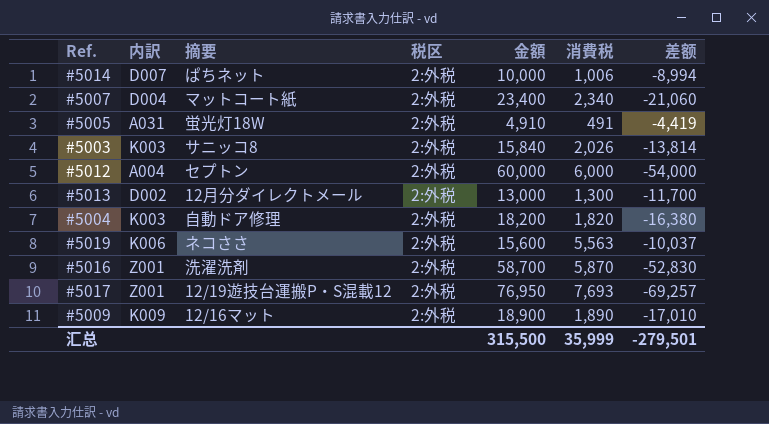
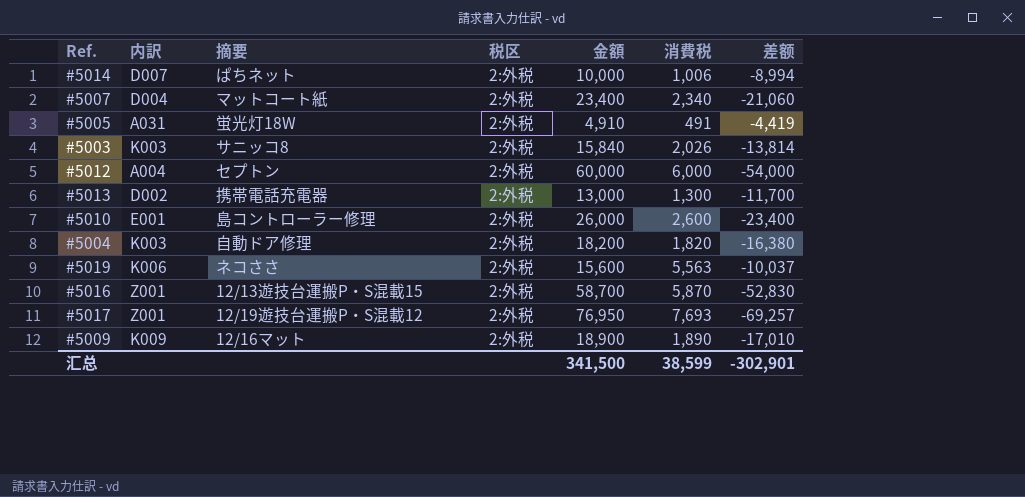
#5013 | 摘要: 12月分ダイレクトメール -> 携帯電話充電器
row #5010: none -> E001 | 島コントローラー修理 | 2:外税 | 26,000 | 2,600 | -23,400
#5016 | 摘要: 洗濯洗剤 -> 12/13遊技台運搬P・S混載15
汇总 | 金額: 315,500 -> 341,500
汇总 | 消費税: 35,999 -> 38,599
汇总 | 差额: -279,501 -> -302,901

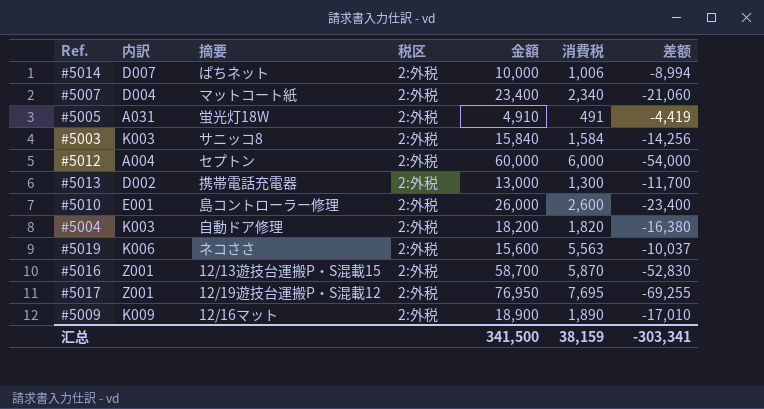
#5003 | 消費税: 2,026 -> 1,584
#5003 | 差额: -13,814 -> -14,256
#5017 | 消費税: 7,693 -> 7,695
#5017 | 差额: -69,257 -> -69,255
汇总 | 消費税: 38,599 -> 38,159
汇总 | 差额: -302,901 -> -303,341

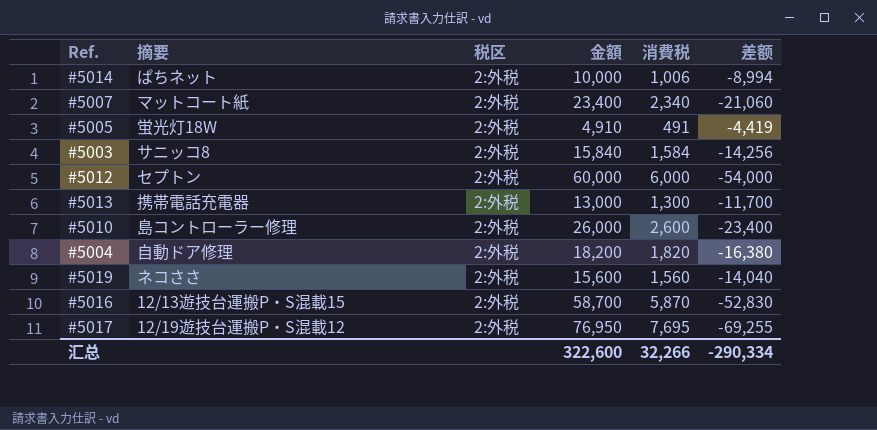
column 内訳 | position: 2 -> none
row #5009: K009 | 12/16マット | 2:外税 | 18,900 | 1,890 | -17,010 -> none
#5019 | 消費税: 5,563 -> 1,560
#5019 | 差额: -10,037 -> -14,040
汇总 | 金額: 341,500 -> 322,600
汇总 | 消費税: 38,159 -> 32,266
汇总 | 差额: -303,341 -> -290,334

